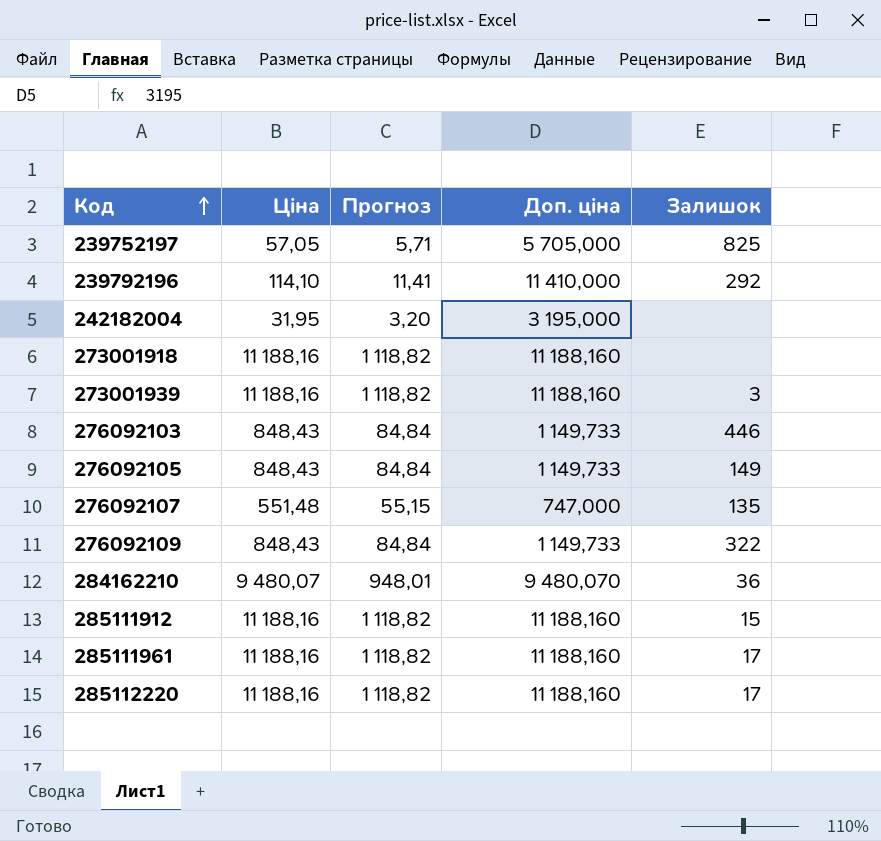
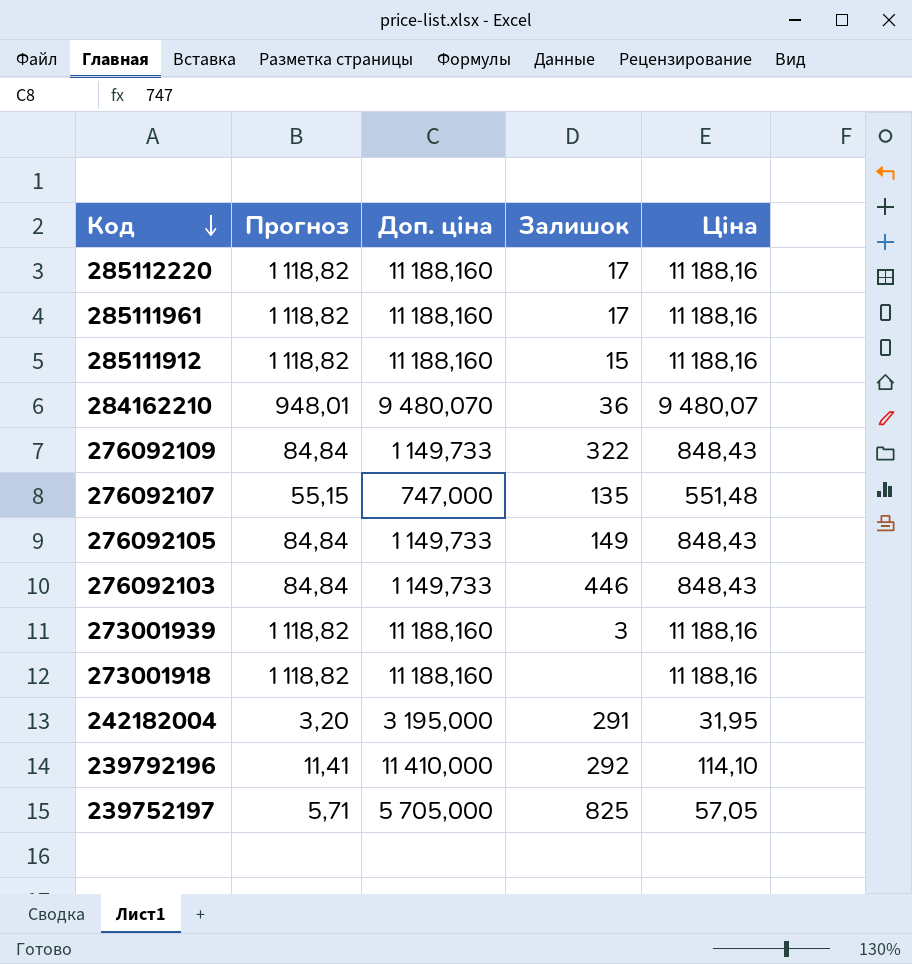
row order: Код ascending -> Код descending
column Ціна | position: 2 -> 5
242182004 | Залишок: none -> 291

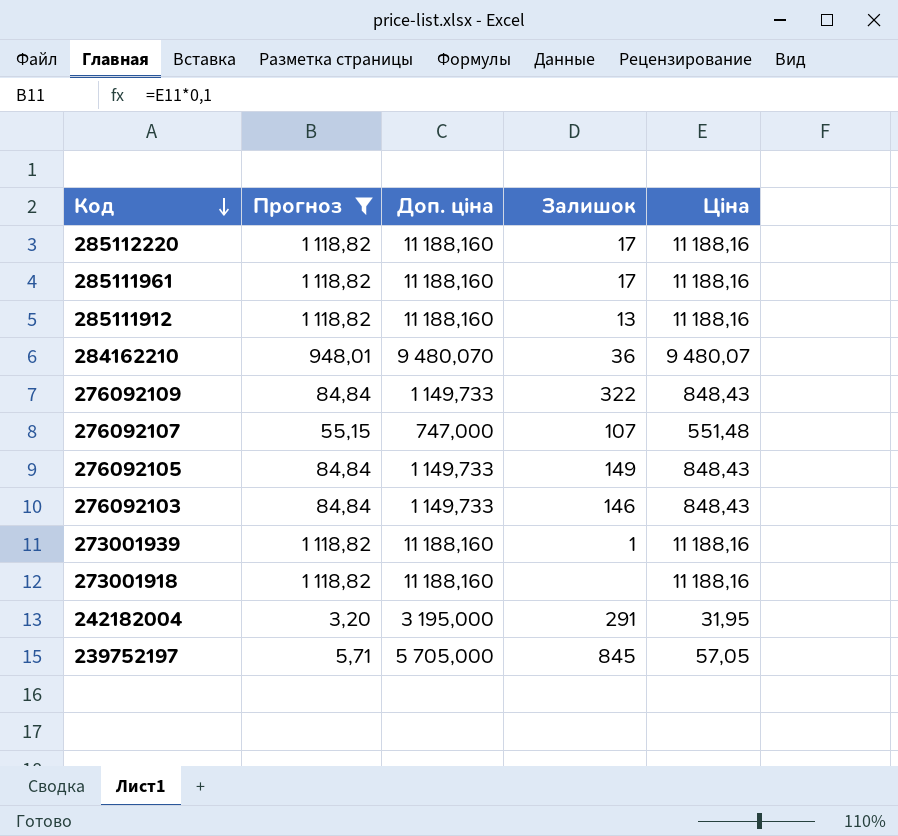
filter: none -> Прогноз != 11,41
285111912 | Залишок: 15 -> 13
276092107 | Залишок: 135 -> 107
276092103 | Залишок: 446 -> 146
273001939 | Залишок: 3 -> 1
239752197 | Залишок: 825 -> 845

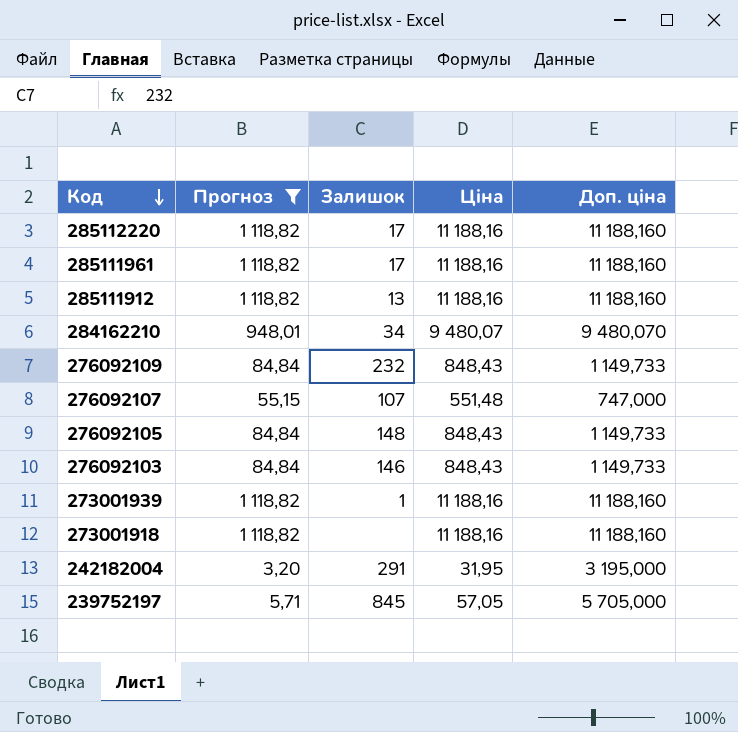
column Доп. ціна | position: 3 -> 5
284162210 | Залишок: 36 -> 34
276092109 | Залишок: 322 -> 232
276092105 | Залишок: 149 -> 148

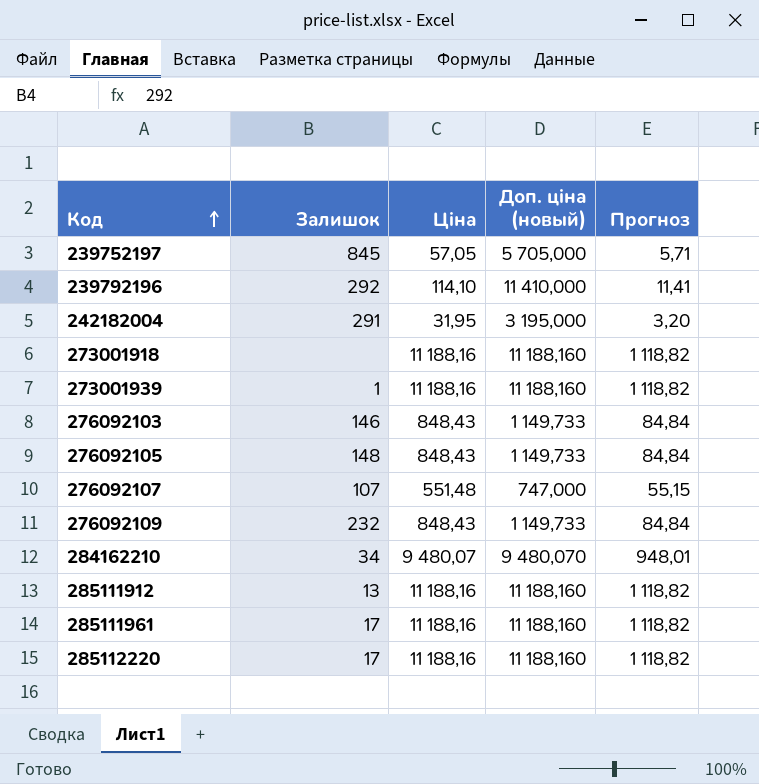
filter: Прогноз != 11,41 -> none
row order: Код descending -> Код ascending
column name: Доп. ціна -> Доп. ціна (новый)
column Прогноз | position: 2 -> 5

